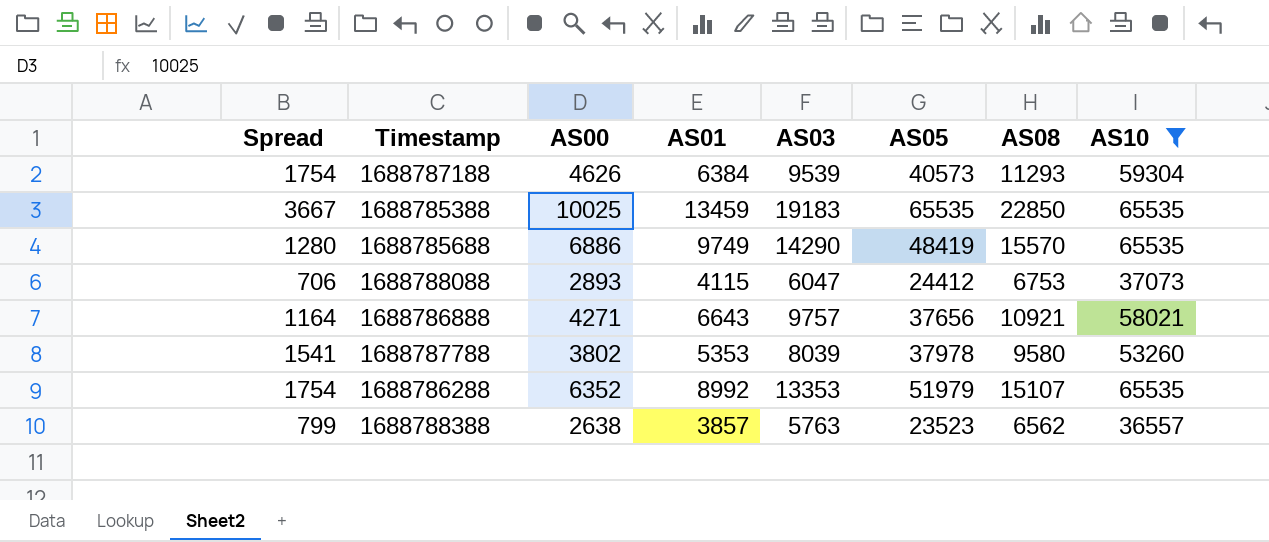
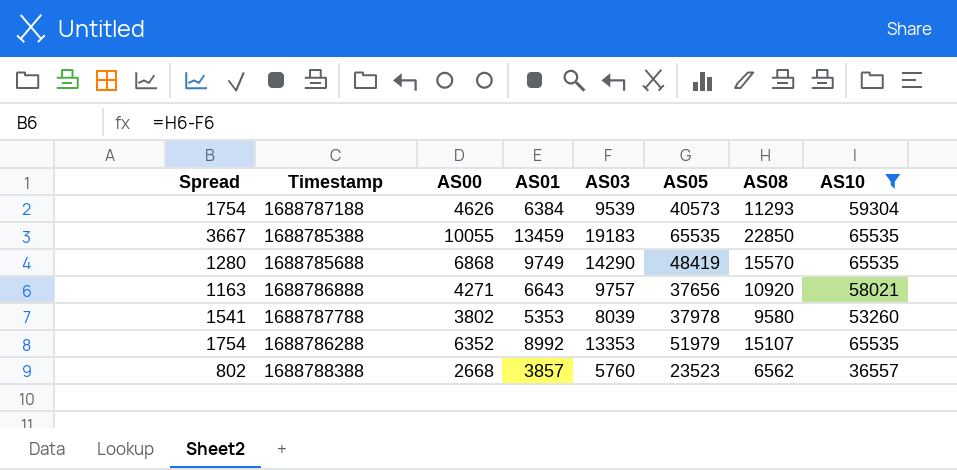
row 1688788088: 706 | 2893 | 4115 | 6047 | 24412 | 6753 | 37073 -> none
1688785388 | AS00: 10025 -> 10055
1688785688 | AS00: 6886 -> 6868
1688786888 | Spread: 1164 -> 1163
1688786888 | AS08: 10921 -> 10920
1688788388 | Spread: 799 -> 802
1688788388 | AS00: 2638 -> 2668
1688788388 | AS03: 5763 -> 5760

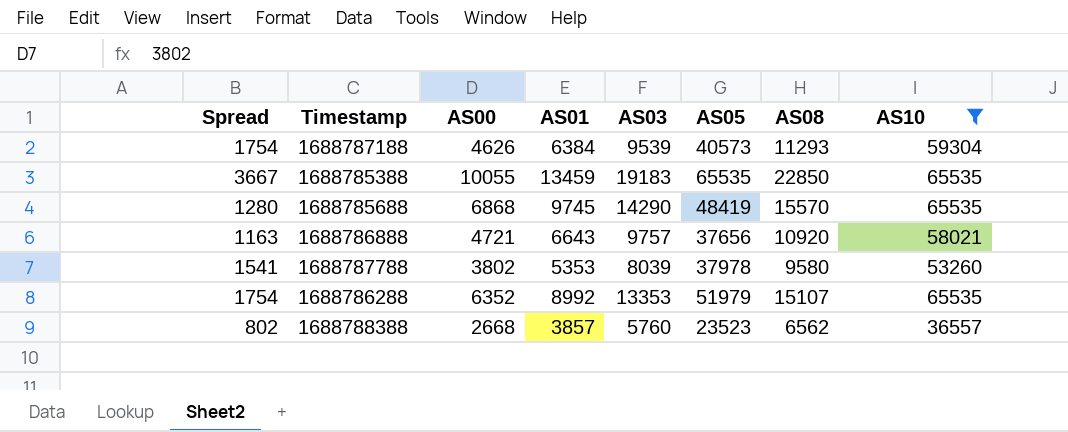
1688785688 | AS01: 9749 -> 9745
1688786888 | AS00: 4271 -> 4721

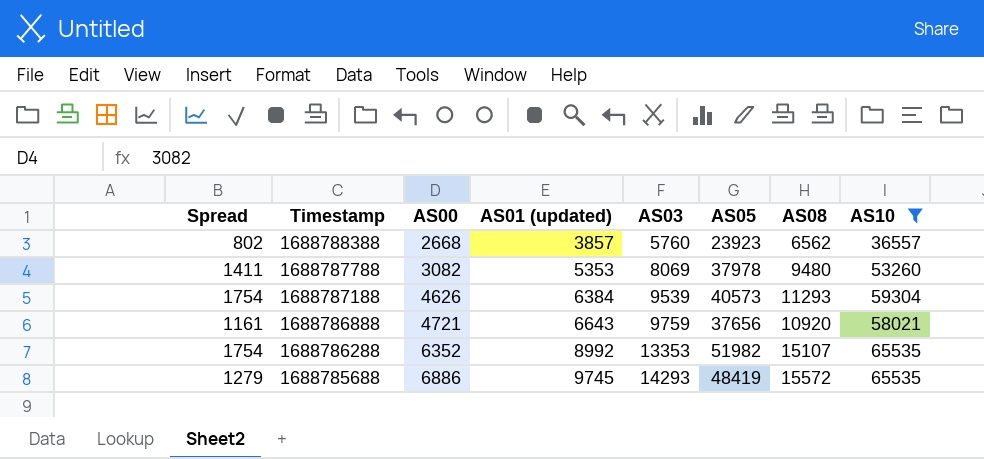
row order: none -> Timestamp descending
column name: AS01 -> AS01 (updated)
row 1688785388: 3667 | 10055 | 13459 | 19183 | 65535 | 22850 | 65535 -> none
1688788388 | AS05: 23523 -> 23923
1688787788 | Spread: 1541 -> 1411
1688787788 | AS00: 3802 -> 3082
1688787788 | AS03: 8039 -> 8069
1688787788 | AS08: 9580 -> 9480
1688786888 | Spread: 1163 -> 1161
1688786888 | AS03: 9757 -> 9759
1688786288 | AS05: 51979 -> 51982
1688785688 | Spread: 1280 -> 1279
1688785688 | AS00: 6868 -> 6886
1688785688 | AS03: 14290 -> 14293
1688785688 | AS08: 15570 -> 15572

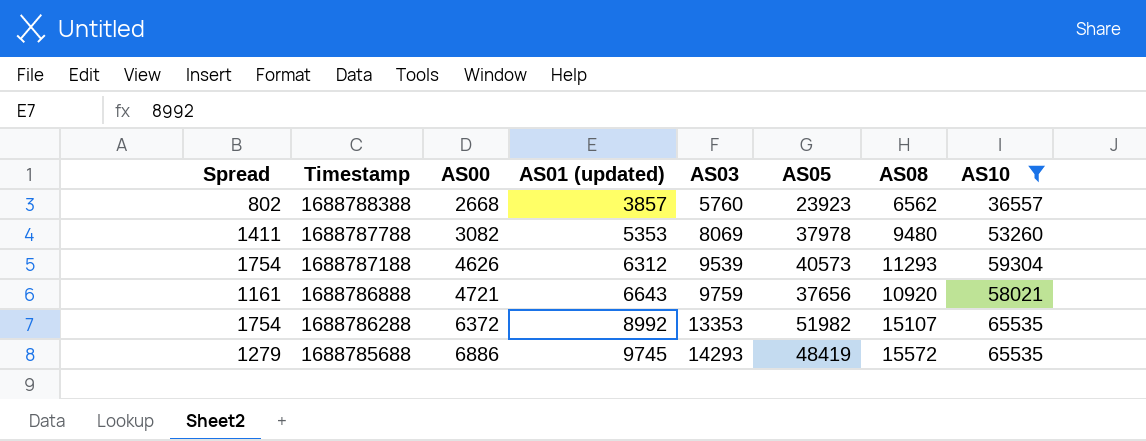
1688787188 | AS01 (updated): 6384 -> 6312
1688786288 | AS00: 6352 -> 6372

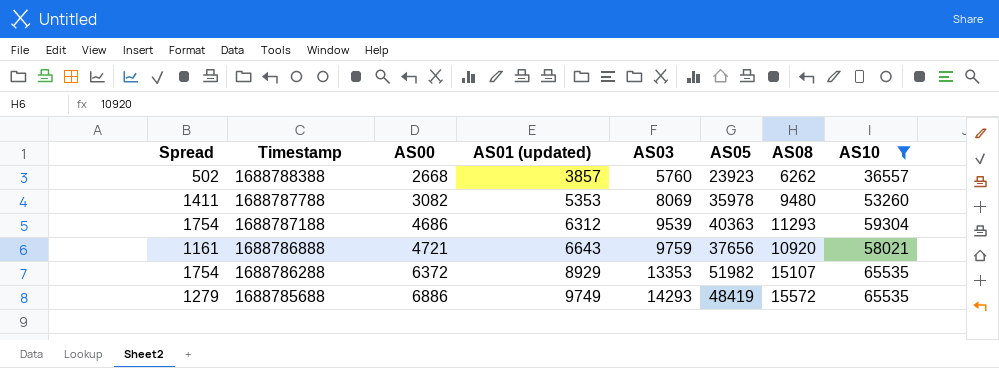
1688788388 | Spread: 802 -> 502
1688788388 | AS08: 6562 -> 6262
1688787788 | AS05: 37978 -> 35978
1688787188 | AS00: 4626 -> 4686
1688787188 | AS05: 40573 -> 40363
1688786288 | AS01 (updated): 8992 -> 8929
1688785688 | AS01 (updated): 9745 -> 9749

